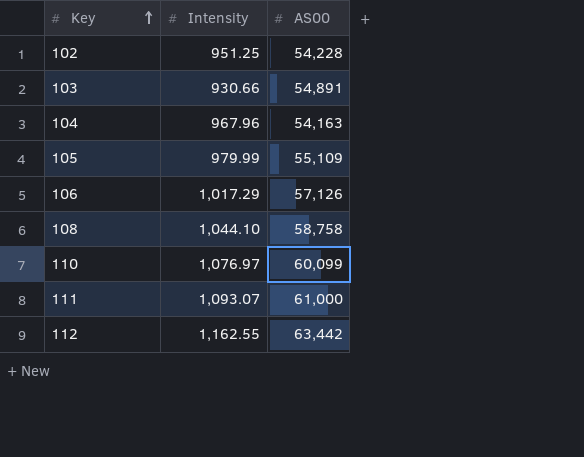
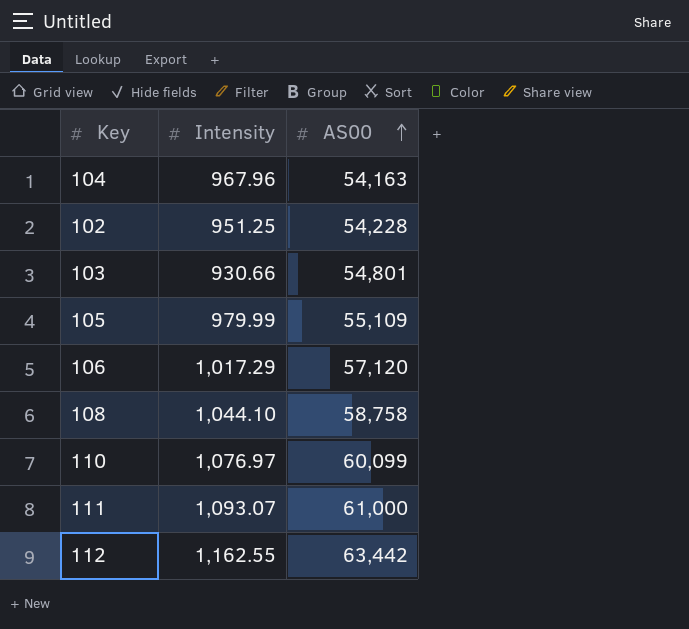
row order: Key ascending -> AS00 ascending
103 | AS00: 54,891 -> 54,801
106 | AS00: 57,126 -> 57,120

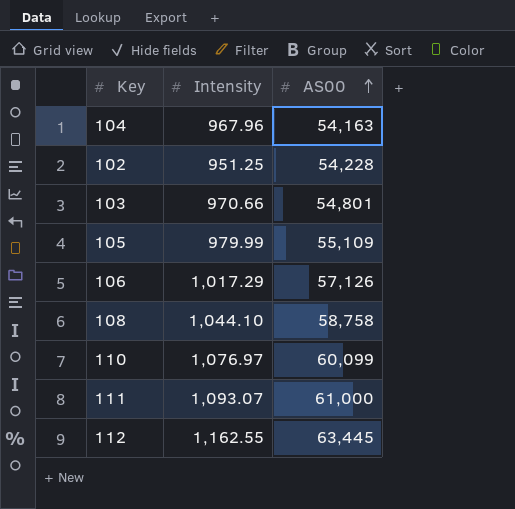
103 | Intensity: 930.66 -> 970.66
106 | AS00: 57,120 -> 57,126
112 | AS00: 63,442 -> 63,445

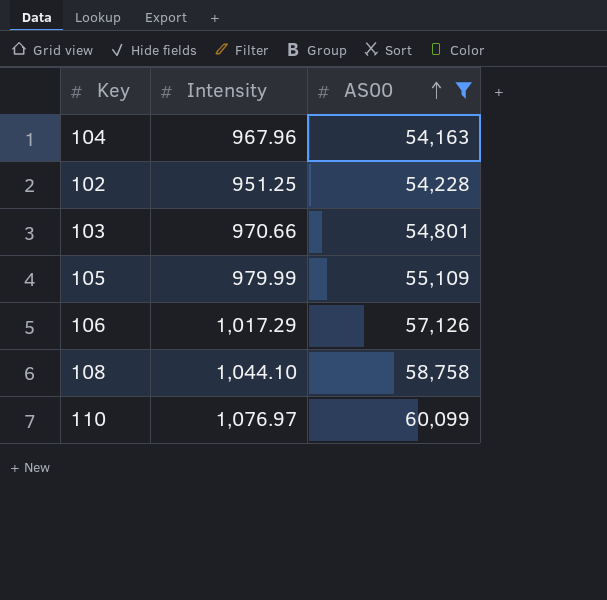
filter: none -> AS00 <= 60,099

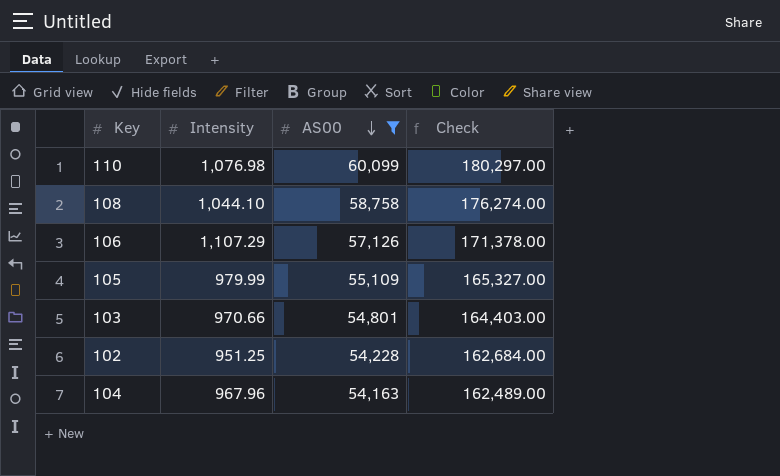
row order: AS00 ascending -> AS00 descending
column Check | formula: none -> [AS00] * 3
110 | Intensity: 1,076.97 -> 1,076.98
106 | Intensity: 1,017.29 -> 1,107.29

